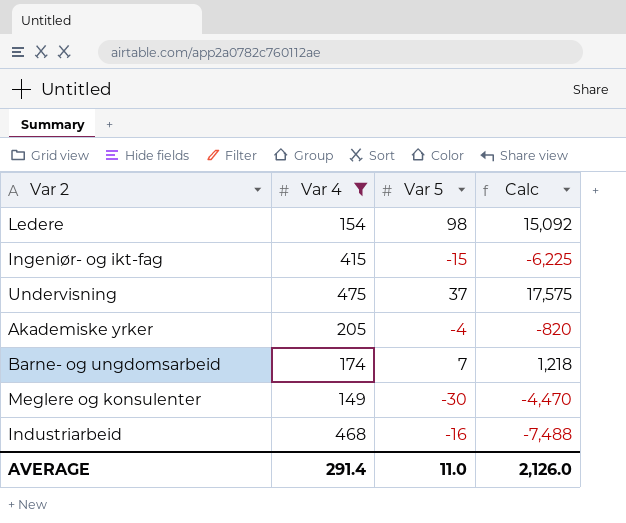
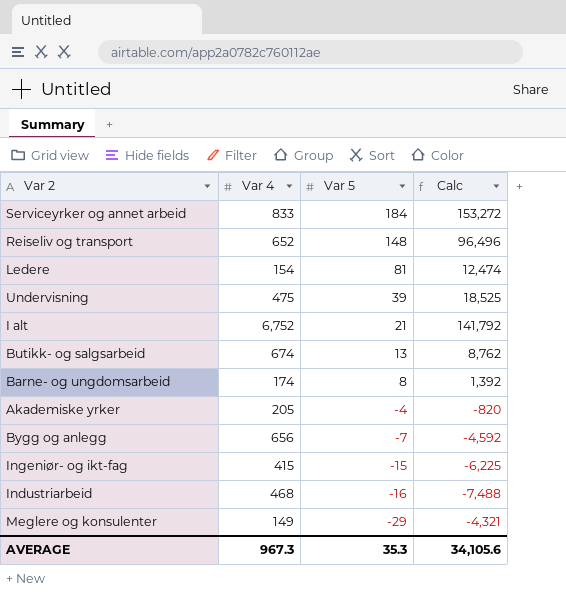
filter: Var 4 <= 475 -> none
row order: none -> Var 5 descending
Ledere | Var 5: 98 -> 81
Ledere | Calc: 15,092 -> 12,474
Undervisning | Var 5: 37 -> 39
Undervisning | Calc: 17,575 -> 18,525
Barne- og ungdomsarbeid | Var 5: 7 -> 8
Barne- og ungdomsarbeid | Calc: 1,218 -> 1,392
Meglere og konsulenter | Var 5: -30 -> -29
Meglere og konsulenter | Calc: -4,470 -> -4,321
AVERAGE | Var 4: 291.4 -> 967.3
AVERAGE | Var 5: 11.0 -> 35.3
AVERAGE | Calc: 2,126.0 -> 34,105.6

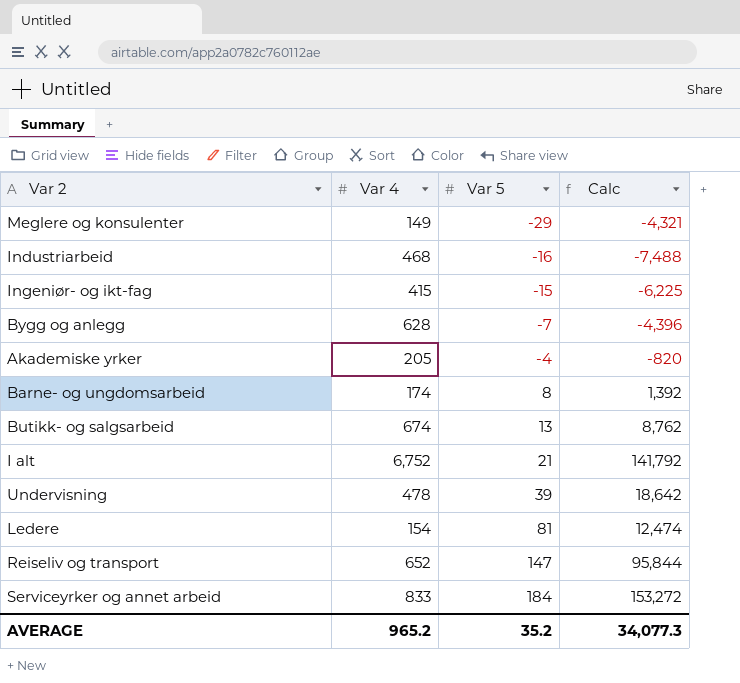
row order: Var 5 descending -> Var 5 ascending
Bygg og anlegg | Var 4: 656 -> 628
Bygg og anlegg | Calc: -4,592 -> -4,396
Undervisning | Var 4: 475 -> 478
Undervisning | Calc: 18,525 -> 18,642
Reiseliv og transport | Var 5: 148 -> 147
Reiseliv og transport | Calc: 96,496 -> 95,844
AVERAGE | Var 4: 967.3 -> 965.2
AVERAGE | Var 5: 35.3 -> 35.2
AVERAGE | Calc: 34,105.6 -> 34,077.3

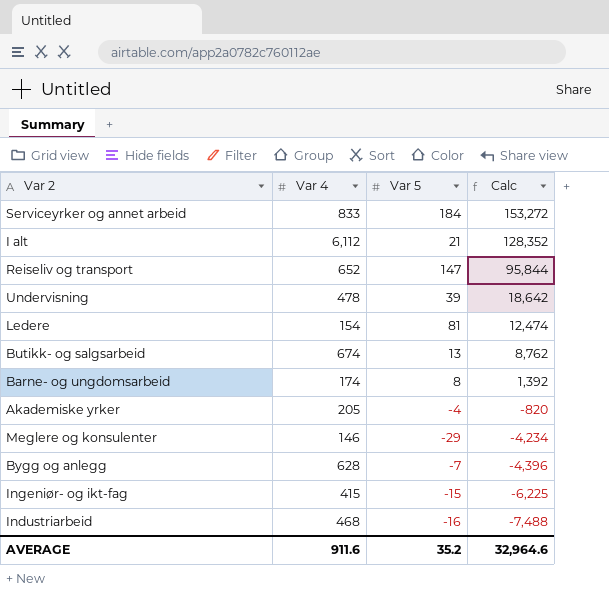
row order: Var 5 ascending -> Calc descending
I alt | Var 4: 6,752 -> 6,112
I alt | Calc: 141,792 -> 128,352
Meglere og konsulenter | Var 4: 149 -> 146
Meglere og konsulenter | Calc: -4,321 -> -4,234
AVERAGE | Var 4: 965.2 -> 911.6
AVERAGE | Calc: 34,077.3 -> 32,964.6

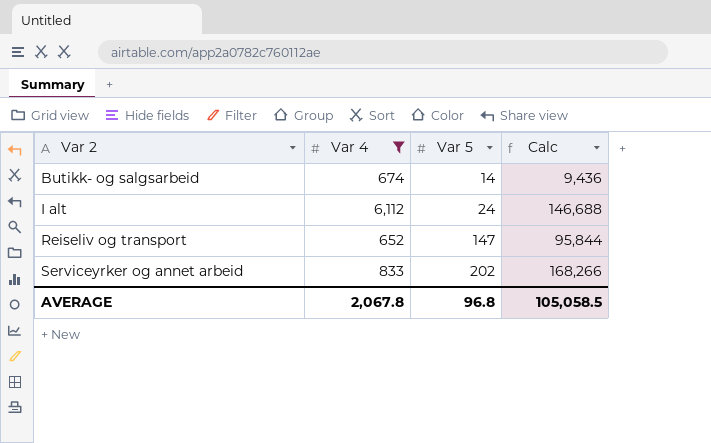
filter: none -> Var 4 >= 652
row order: Calc descending -> Var 2 ascending
Butikk- og salgsarbeid | Var 5: 13 -> 14
Butikk- og salgsarbeid | Calc: 8,762 -> 9,436
I alt | Var 5: 21 -> 24
I alt | Calc: 128,352 -> 146,688
Serviceyrker og annet arbeid | Var 5: 184 -> 202
Serviceyrker og annet arbeid | Calc: 153,272 -> 168,266
AVERAGE | Var 4: 911.6 -> 2,067.8
AVERAGE | Var 5: 35.2 -> 96.8
AVERAGE | Calc: 32,964.6 -> 105,058.5

